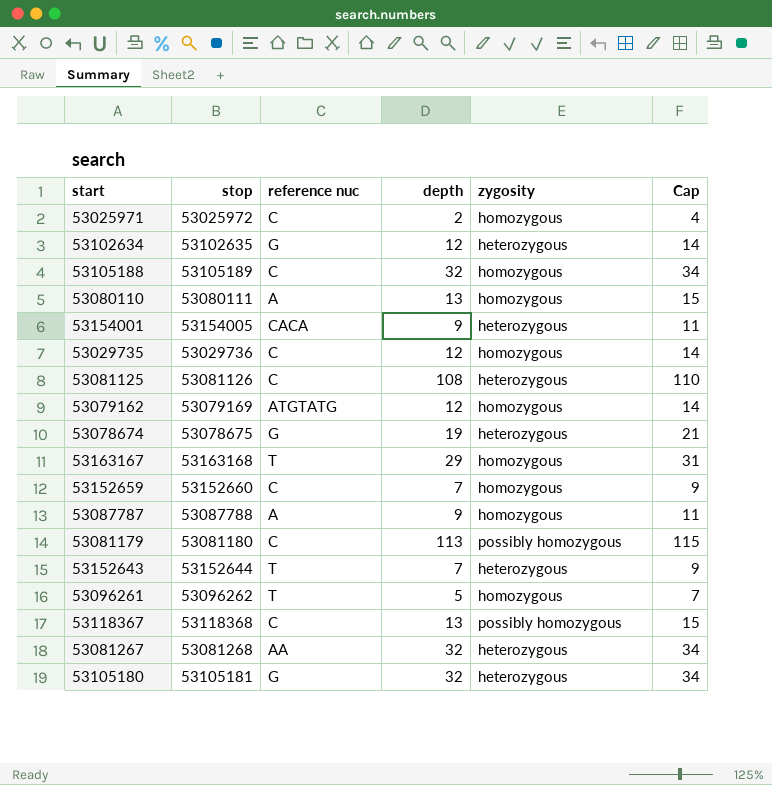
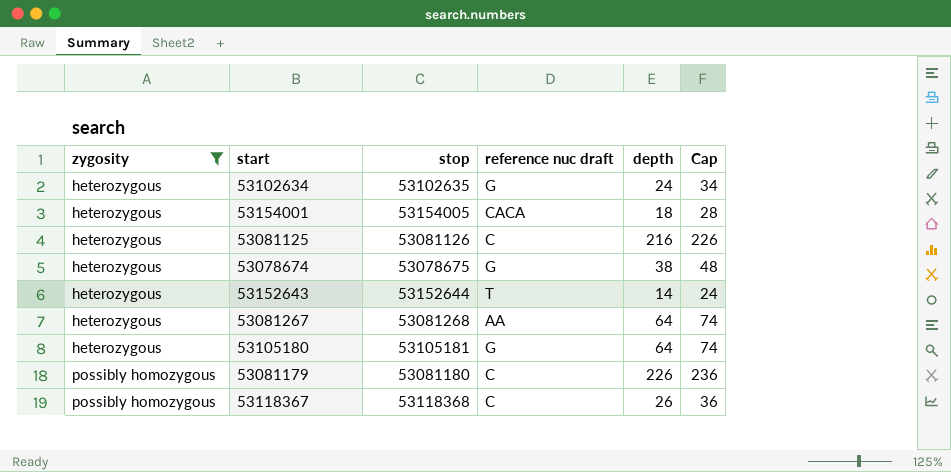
filter: none -> zygosity != homozygous
row order: none -> zygosity ascending
column zygosity | position: 5 -> 1
column name: reference nuc -> reference nuc draft
column Cap | formula: [depth] + 2 -> [depth] + 10
53102634 | depth: 12 -> 24
53154001 | depth: 9 -> 18
53081125 | depth: 108 -> 216
53078674 | depth: 19 -> 38
53152643 | depth: 7 -> 14
53081267 | depth: 32 -> 64
53105180 | depth: 32 -> 64
53081179 | depth: 113 -> 226
53118367 | depth: 13 -> 26

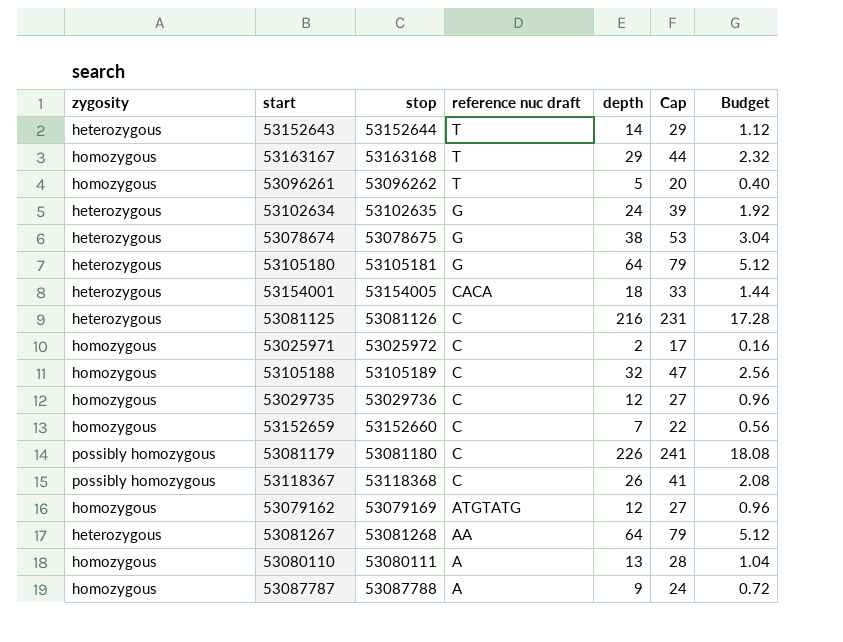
filter: zygosity != homozygous -> none
row order: zygosity ascending -> reference nuc draft descending
column Cap | formula: [depth] + 10 -> [depth] + 15
column Budget | formula: none -> [depth] * 0.08

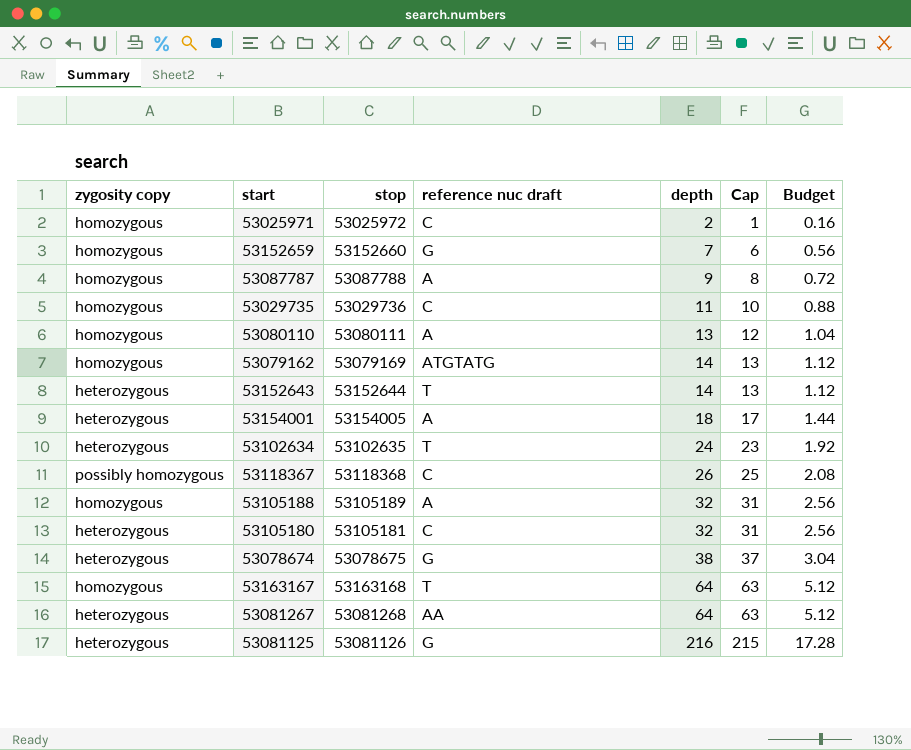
row order: reference nuc draft descending -> depth ascending
column name: zygosity -> zygosity copy
column Cap | formula: [depth] + 15 -> [depth] - 1
row 53096261: homozygous | 53096262 | T | 5 | 20 | 0.40 -> none
row 53081179: possibly homozygous | 53081180 | C | 226 | 241 | 18.08 -> none
53152659 | reference nuc draft: C -> G
53029735 | depth: 12 -> 11
53029735 | Budget: 0.96 -> 0.88
53079162 | depth: 12 -> 14
53079162 | Budget: 0.96 -> 1.12
53154001 | reference nuc draft: CACA -> A
53102634 | reference nuc draft: G -> T
53105188 | reference nuc draft: C -> A
53105180 | reference nuc draft: G -> C
53105180 | depth: 64 -> 32
53105180 | Budget: 5.12 -> 2.56
53163167 | depth: 29 -> 64
53163167 | Budget: 2.32 -> 5.12
53081125 | reference nuc draft: C -> G

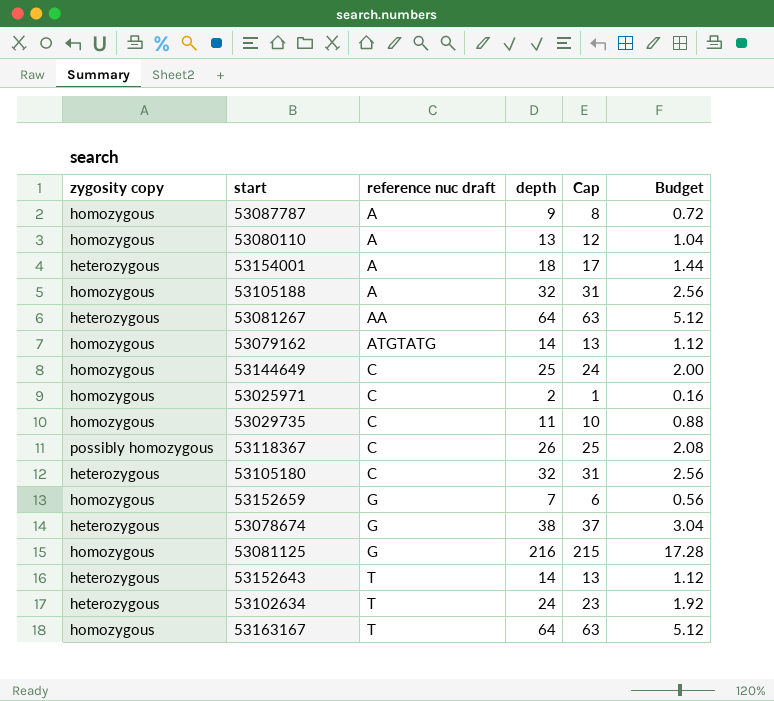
row order: depth ascending -> reference nuc draft ascending
column stop | position: 3 -> none
row 53144649: none -> homozygous | C | 25 | 24 | 2.00
53081125 | zygosity copy: heterozygous -> homozygous

